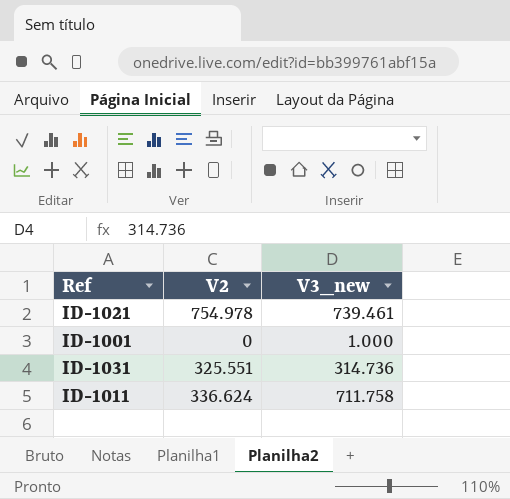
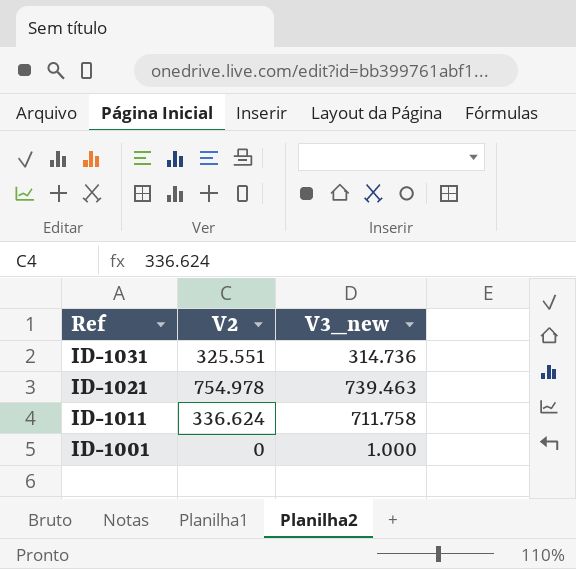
row order: none -> Ref descending
ID-1021 | V3_new: 739.461 -> 739.463

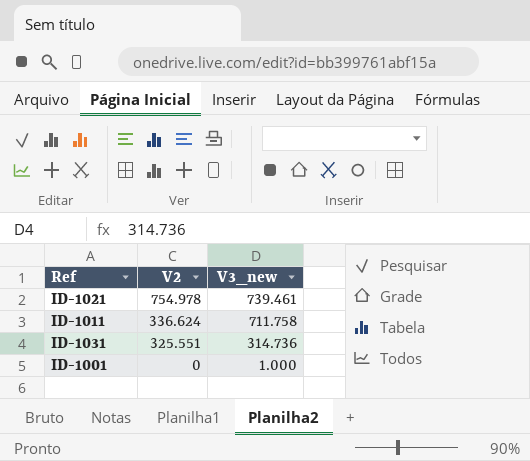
row order: Ref descending -> V2 descending
ID-1021 | V3_new: 739.463 -> 739.461

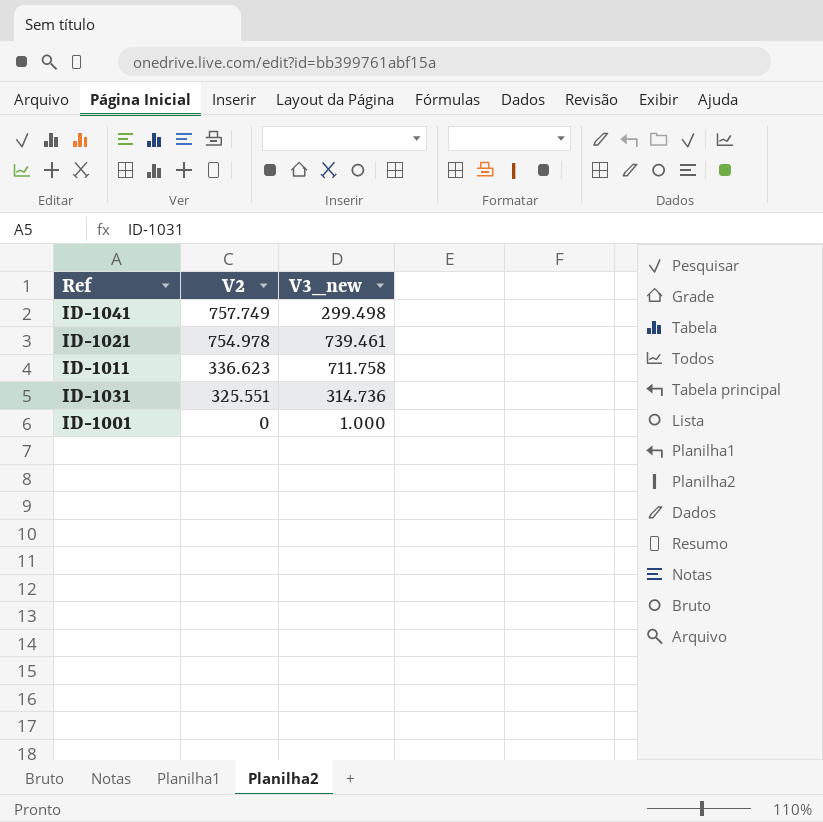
row ID-1041: none -> 757.749 | 299.498
ID-1011 | V2: 336.624 -> 336.623

